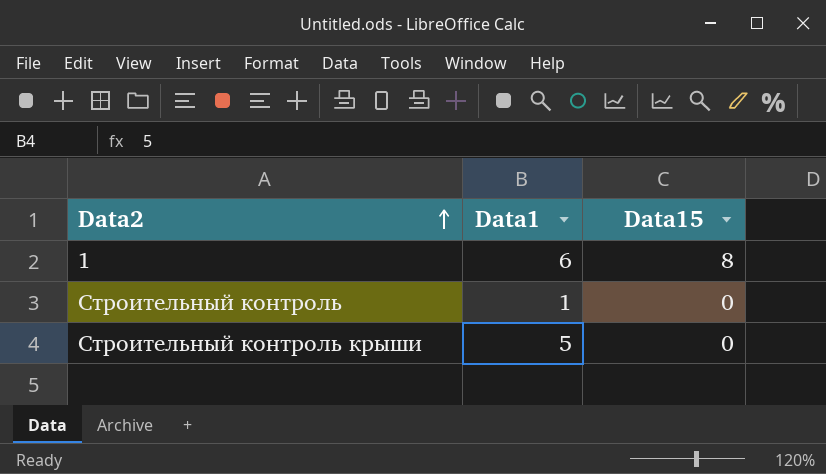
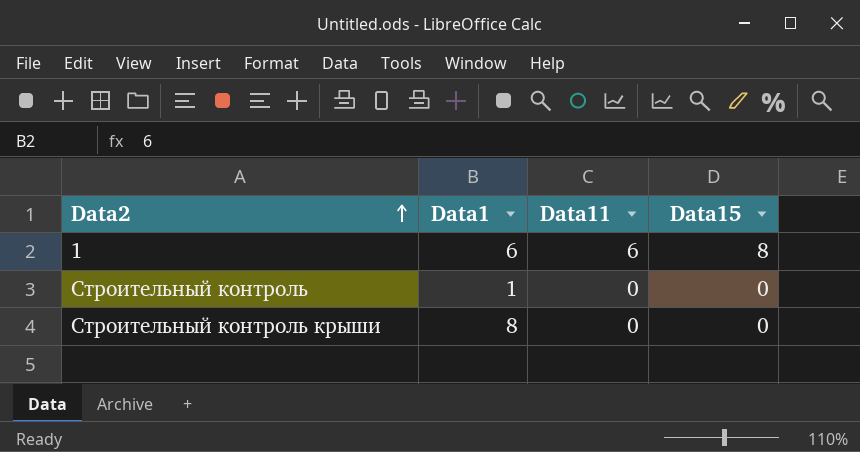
column Data11 | position: none -> 3
Строительный контроль крыши | Data1: 5 -> 8

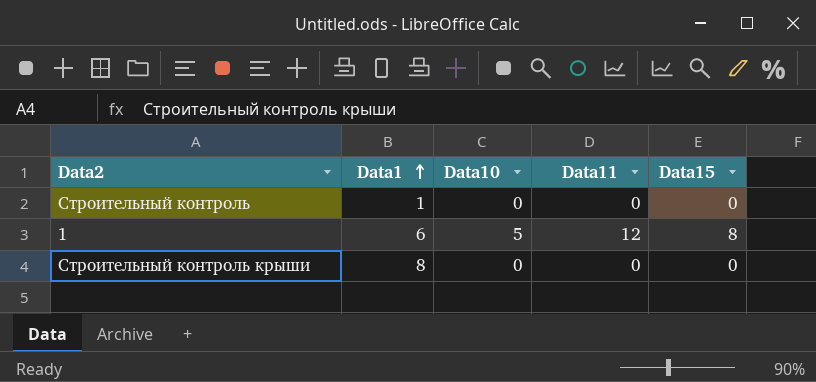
row order: Data2 ascending -> Data1 ascending
column Data10 | position: none -> 3
1 | Data11: 6 -> 12

